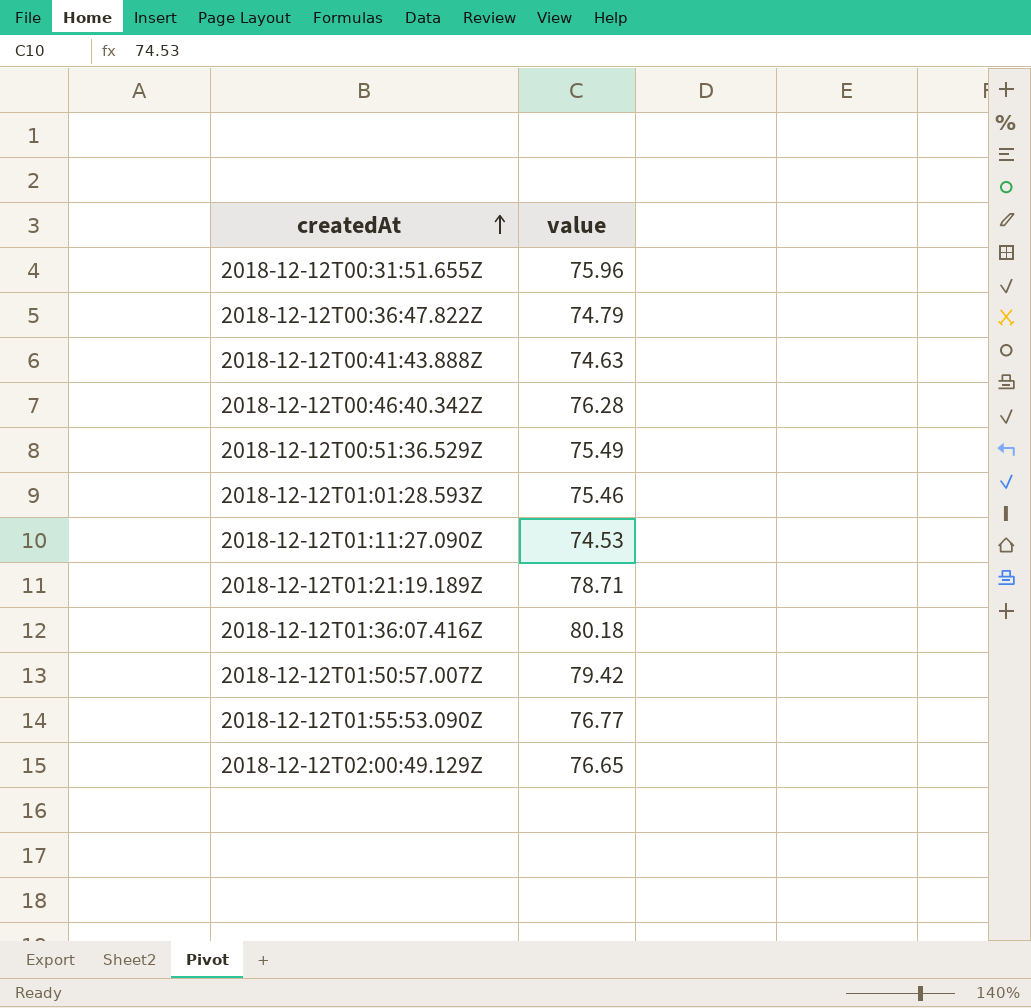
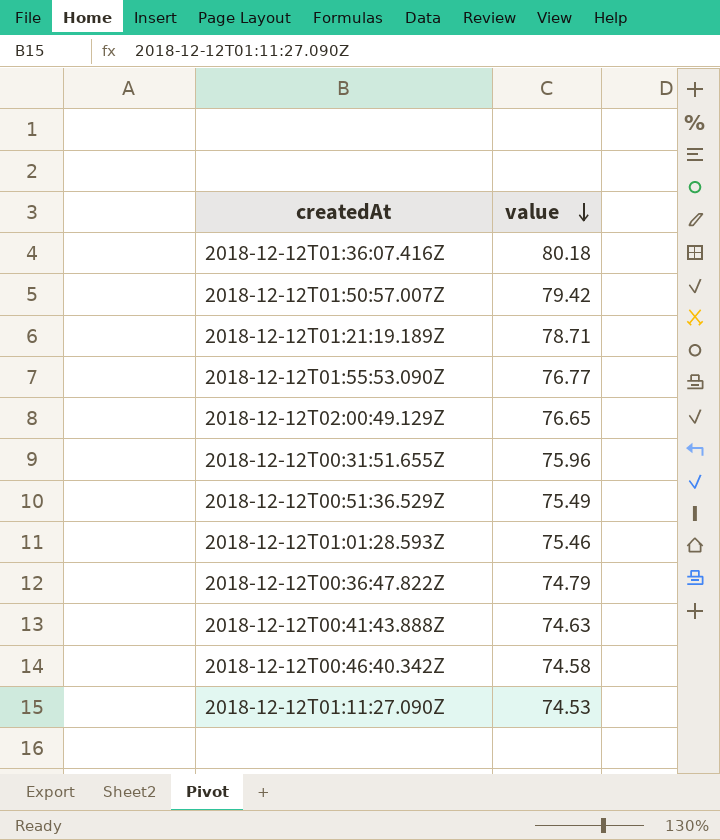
row order: createdAt ascending -> value descending
2018-12-12T00:46:40.342Z | value: 76.28 -> 74.58

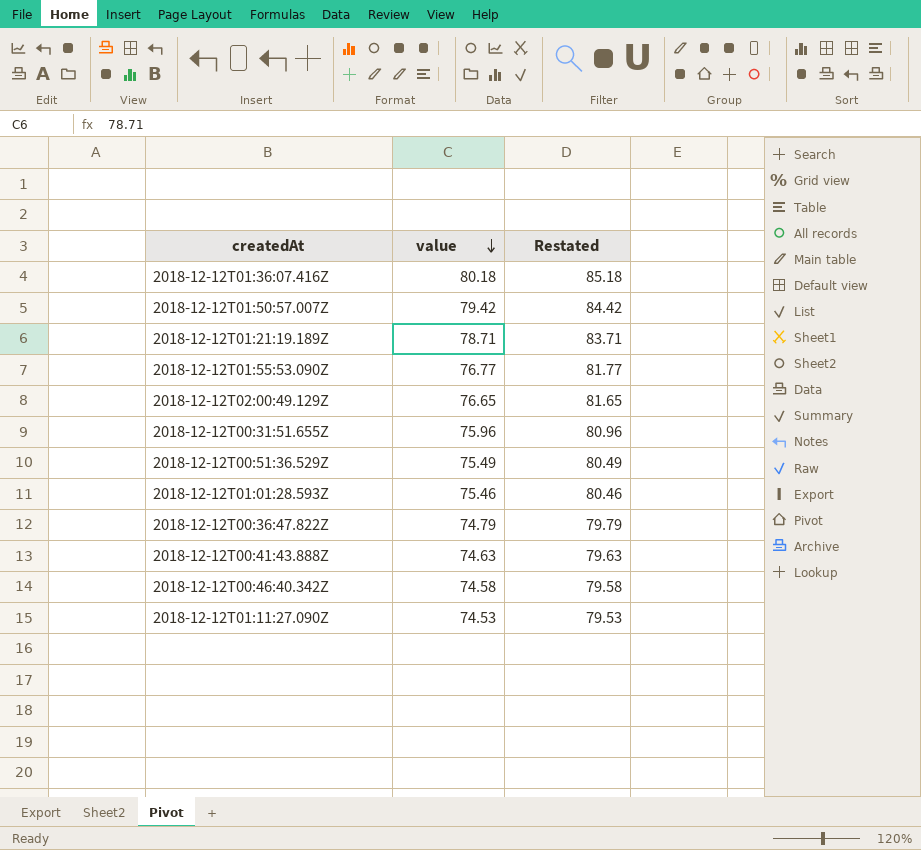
column Restated | formula: none -> [value] + 5

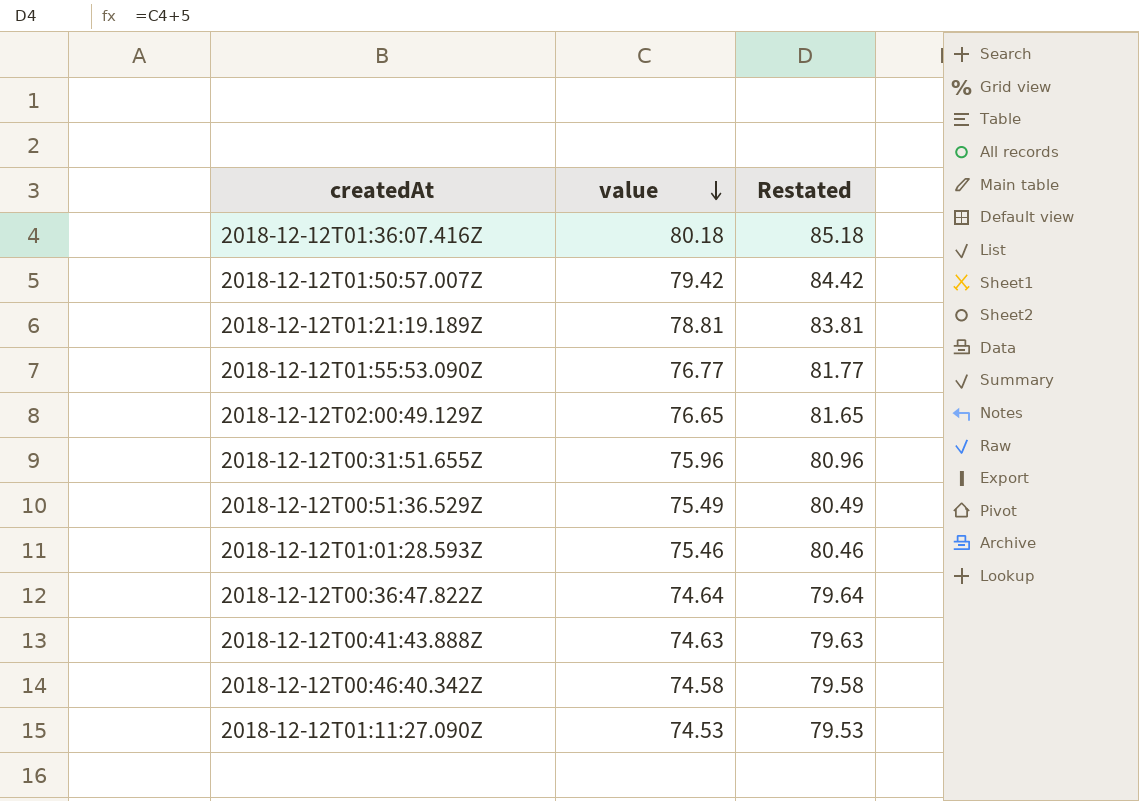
2018-12-12T01:21:19.189Z | value: 78.71 -> 78.81
2018-12-12T01:21:19.189Z | Restated: 83.71 -> 83.81
2018-12-12T00:36:47.822Z | value: 74.79 -> 74.64
2018-12-12T00:36:47.822Z | Restated: 79.79 -> 79.64

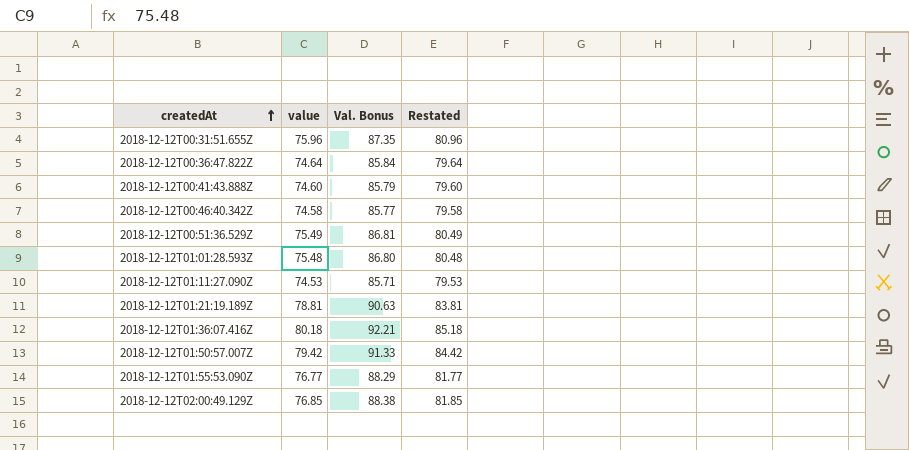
row order: value descending -> createdAt ascending
column Val. Bonus | formula: none -> [value] * 1.15
2018-12-12T00:41:43.888Z | value: 74.63 -> 74.60
2018-12-12T00:41:43.888Z | Restated: 79.63 -> 79.60
2018-12-12T01:01:28.593Z | value: 75.46 -> 75.48
2018-12-12T01:01:28.593Z | Restated: 80.46 -> 80.48
2018-12-12T02:00:49.129Z | value: 76.65 -> 76.85
2018-12-12T02:00:49.129Z | Restated: 81.65 -> 81.85

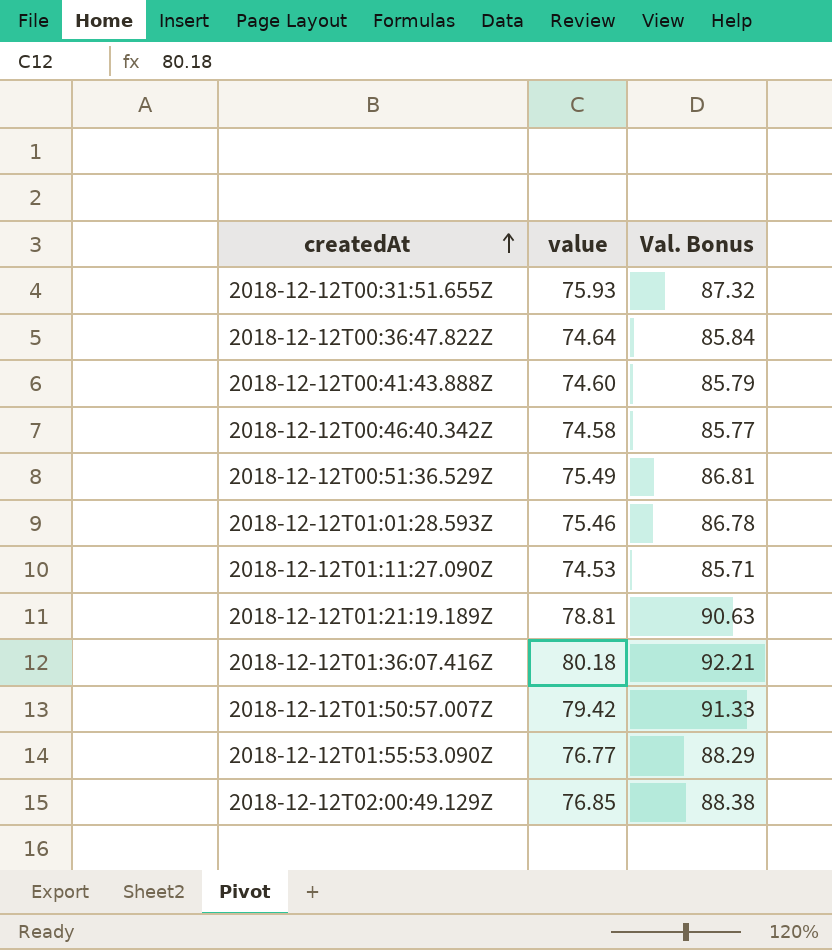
column Restated | formula: [value] + 5 -> none
2018-12-12T00:31:51.655Z | value: 75.96 -> 75.93
2018-12-12T00:31:51.655Z | Val. Bonus: 87.35 -> 87.32
2018-12-12T01:01:28.593Z | value: 75.48 -> 75.46
2018-12-12T01:01:28.593Z | Val. Bonus: 86.80 -> 86.78

